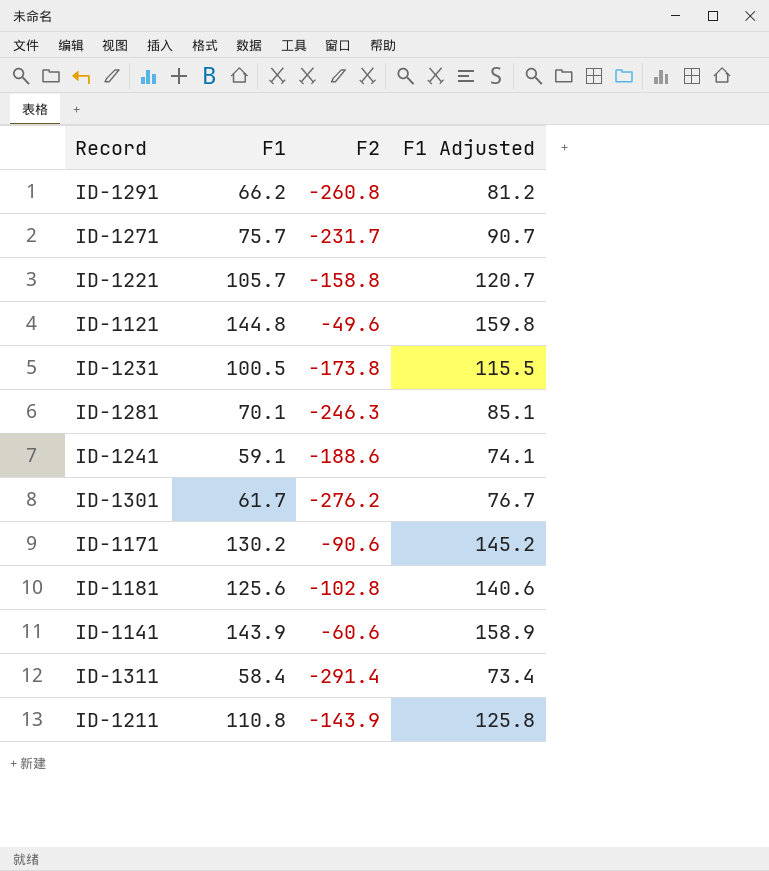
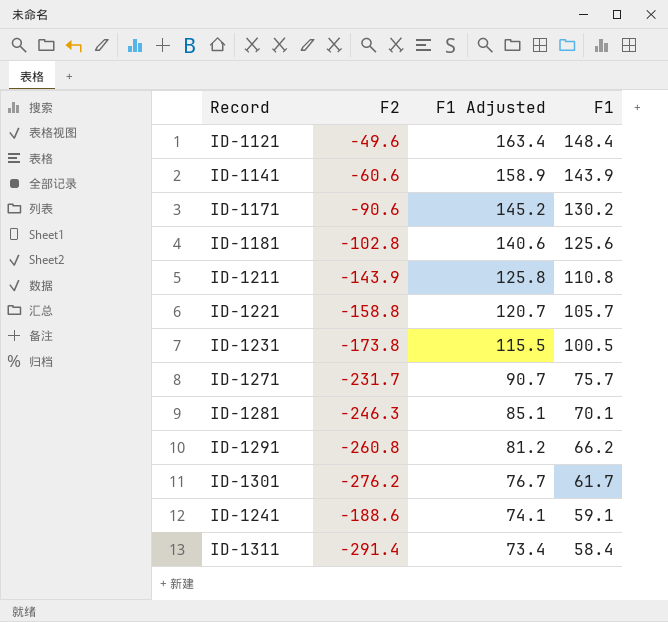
row order: none -> F1 Adjusted descending
column F1 | position: 2 -> 4
ID-1121 | F1 Adjusted: 159.8 -> 163.4
ID-1121 | F1: 144.8 -> 148.4

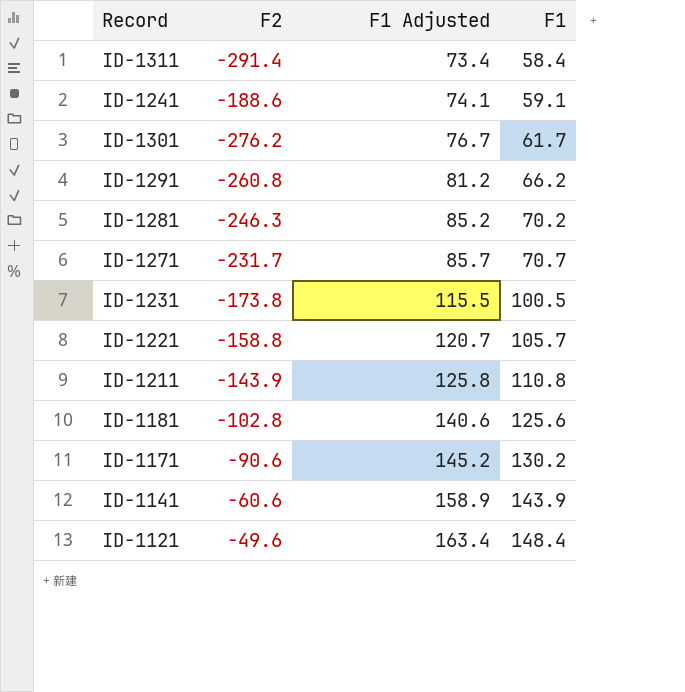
row order: F1 Adjusted descending -> F1 Adjusted ascending
ID-1281 | F1 Adjusted: 85.1 -> 85.2
ID-1281 | F1: 70.1 -> 70.2
ID-1271 | F1 Adjusted: 90.7 -> 85.7
ID-1271 | F1: 75.7 -> 70.7

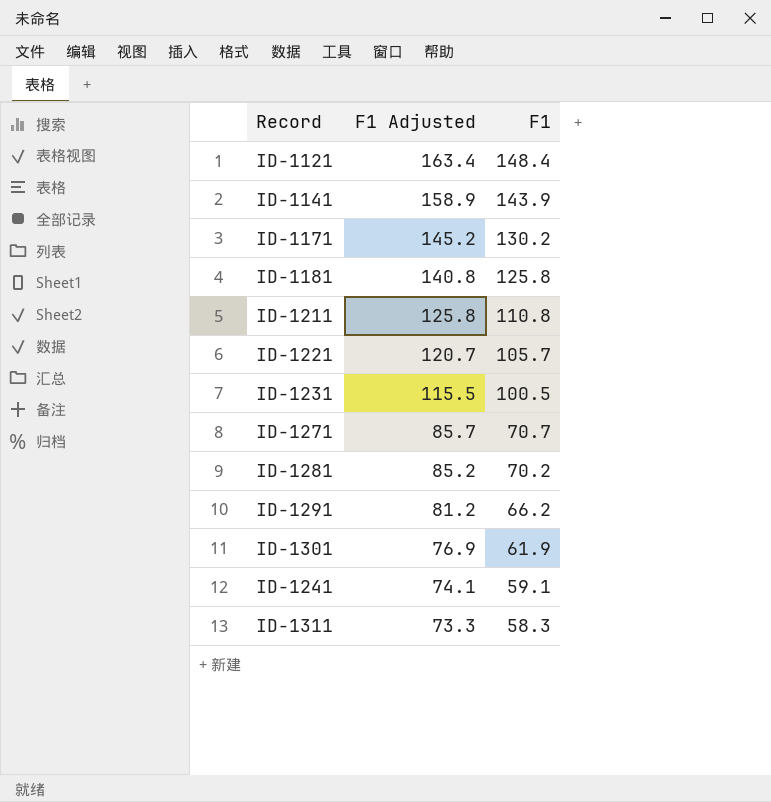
row order: F1 Adjusted ascending -> F1 Adjusted descending
column F2 | position: 2 -> none
ID-1181 | F1 Adjusted: 140.6 -> 140.8
ID-1181 | F1: 125.6 -> 125.8
ID-1301 | F1 Adjusted: 76.7 -> 76.9
ID-1301 | F1: 61.7 -> 61.9
ID-1311 | F1 Adjusted: 73.4 -> 73.3
ID-1311 | F1: 58.4 -> 58.3

